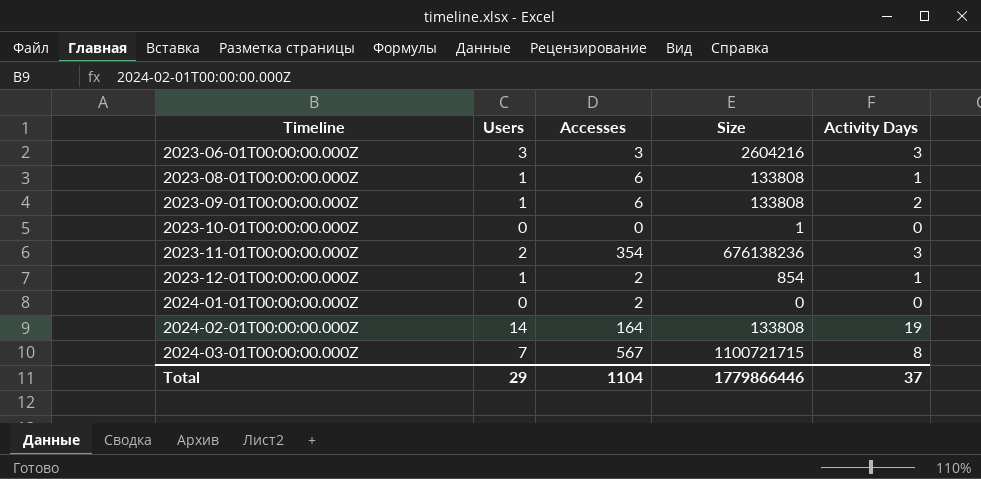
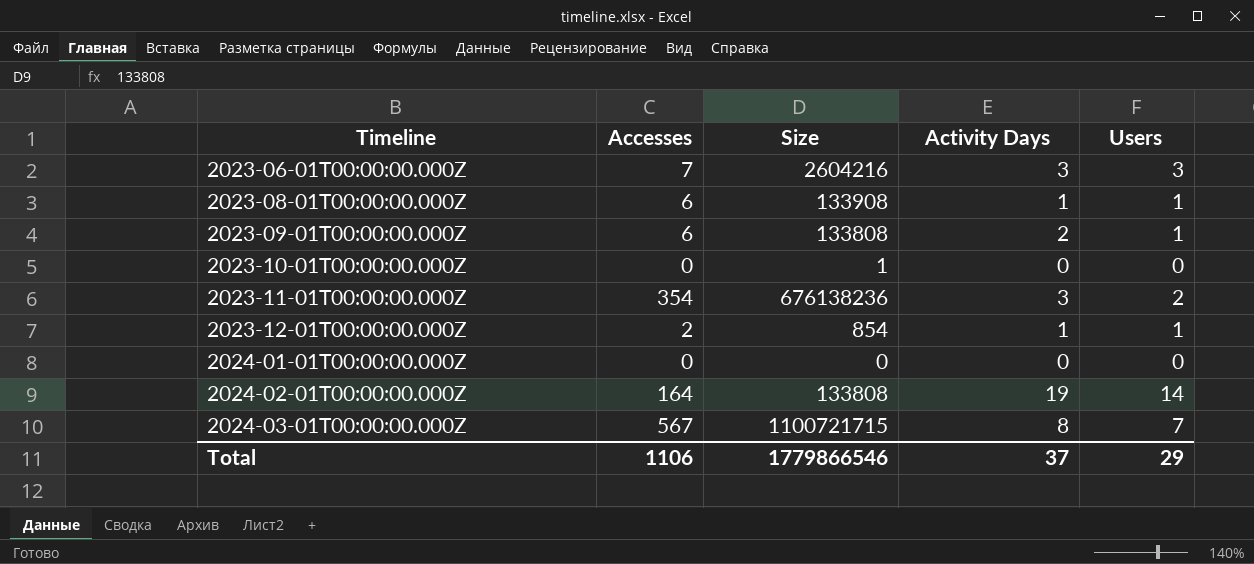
column Users | position: 2 -> 5
2023-06-01T00:00:00.000Z | Accesses: 3 -> 7
2023-08-01T00:00:00.000Z | Size: 133808 -> 133908
2024-01-01T00:00:00.000Z | Accesses: 2 -> 0
Total | Accesses: 1104 -> 1106
Total | Size: 1779866446 -> 1779866546

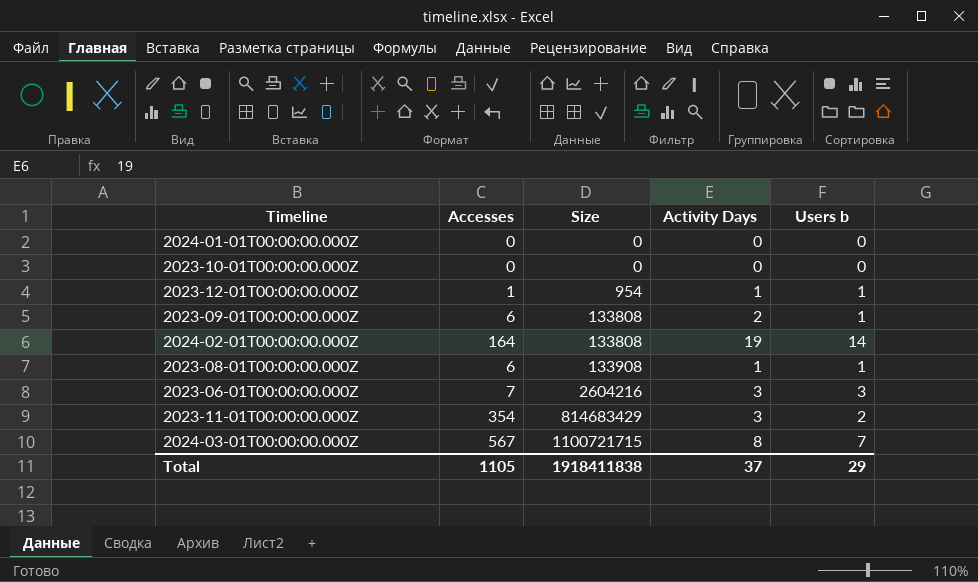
row order: Timeline ascending -> Size ascending
column name: Users -> Users b
2023-10-01T00:00:00.000Z | Size: 1 -> 0
2023-12-01T00:00:00.000Z | Accesses: 2 -> 1
2023-12-01T00:00:00.000Z | Size: 854 -> 954
2023-11-01T00:00:00.000Z | Size: 676138236 -> 814683429
Total | Accesses: 1106 -> 1105
Total | Size: 1779866546 -> 1918411838

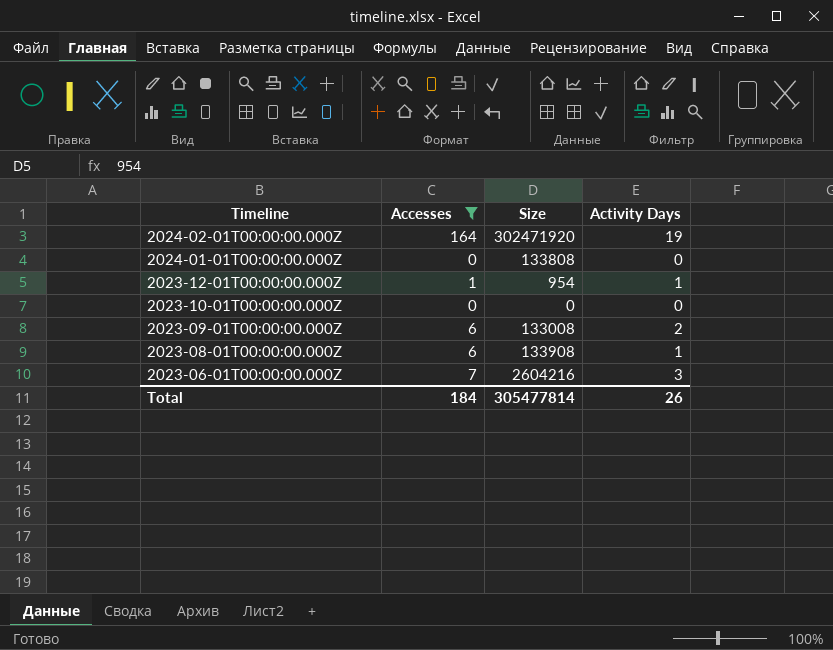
filter: none -> Accesses <= 164
row order: Size ascending -> Timeline descending
column Users b | position: 5 -> none
2024-02-01T00:00:00.000Z | Size: 133808 -> 302471920
2024-01-01T00:00:00.000Z | Size: 0 -> 133808
2023-09-01T00:00:00.000Z | Size: 133808 -> 133008
Total | Accesses: 1105 -> 184
Total | Size: 1918411838 -> 305477814
Total | Activity Days: 37 -> 26

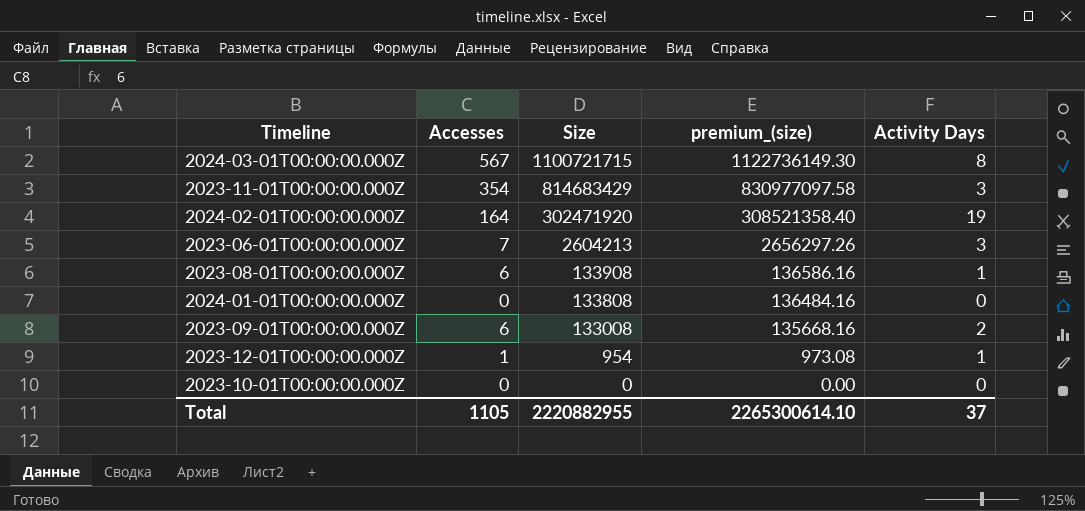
filter: Accesses <= 164 -> none
row order: Timeline descending -> Size descending
column premium_(size) | formula: none -> [Size] * 1.02
2023-06-01T00:00:00.000Z | Size: 2604216 -> 2604213
Total | Accesses: 184 -> 1105
Total | Size: 305477814 -> 2220882955
Total | Activity Days: 26 -> 37

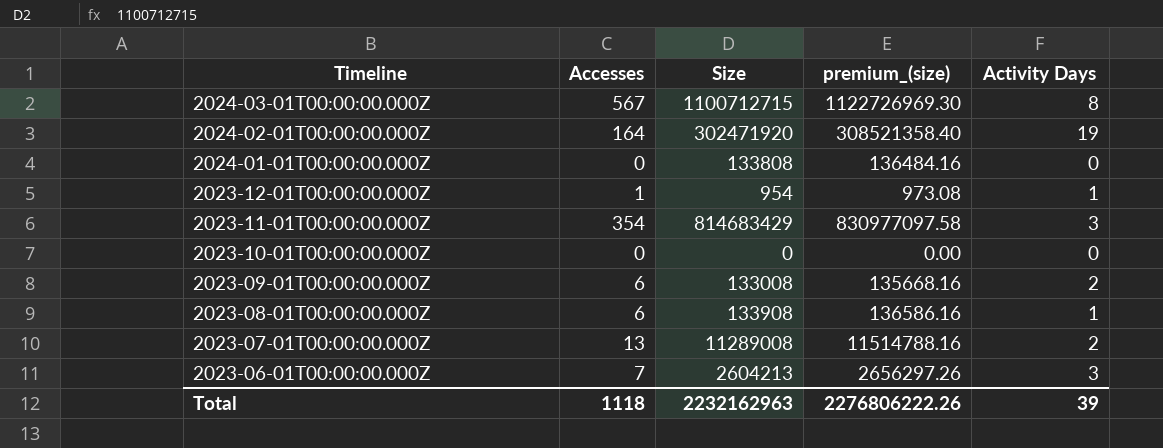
row order: Size descending -> Timeline descending
2024-03-01T00:00:00.000Z | Size: 1100721715 -> 1100712715
2024-03-01T00:00:00.000Z | premium_(size): 1122736149.30 -> 1122726969.30
row 2023-07-01T00:00:00.000Z: none -> 13 | 11289008 | 11514788.16 | 2
Total | Accesses: 1105 -> 1118
Total | Size: 2220882955 -> 2232162963
Total | premium_(size): 2265300614.10 -> 2276806222.26
Total | Activity Days: 37 -> 39

